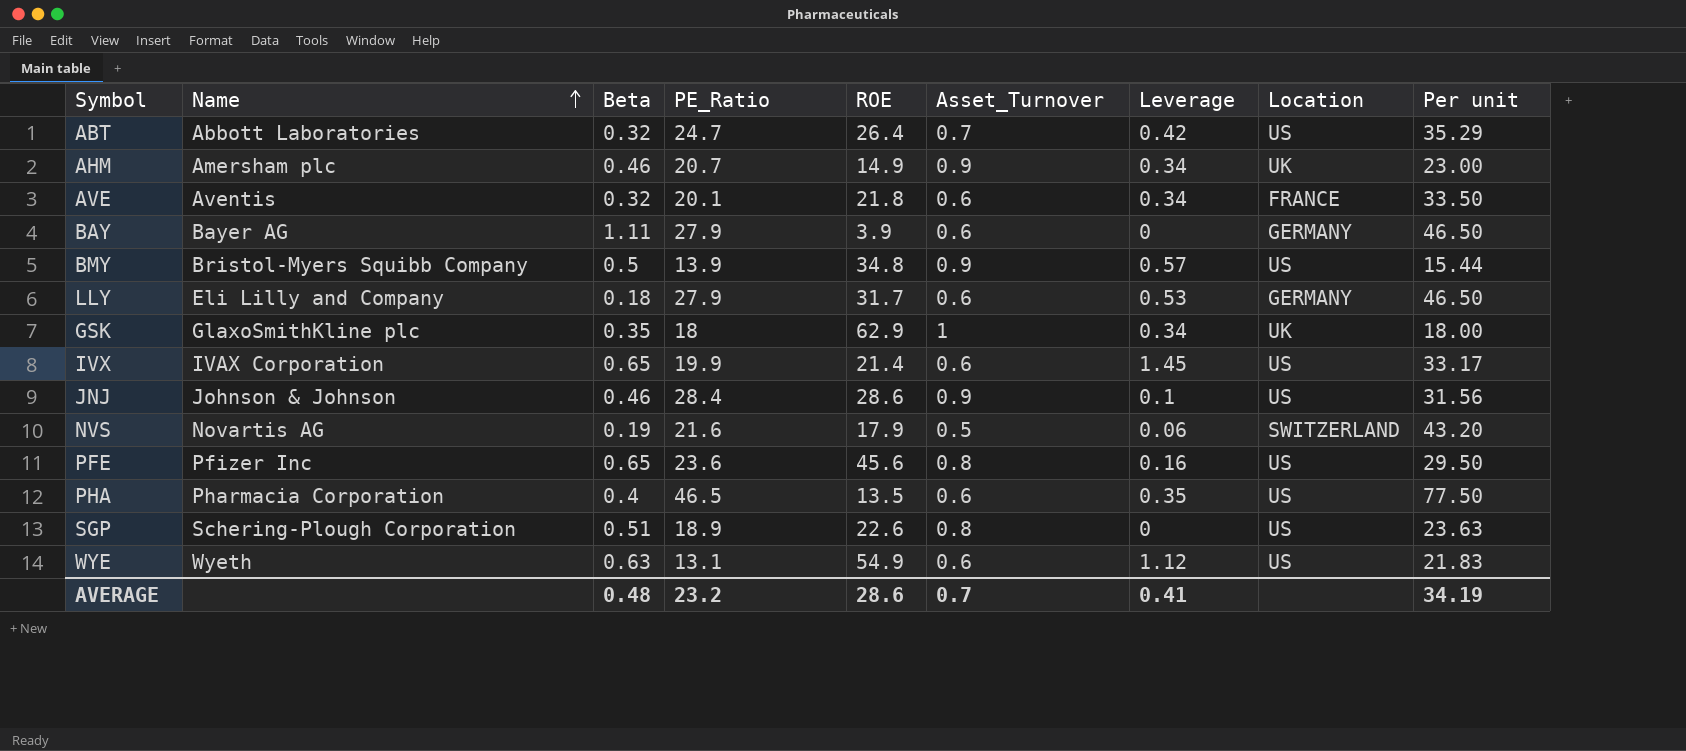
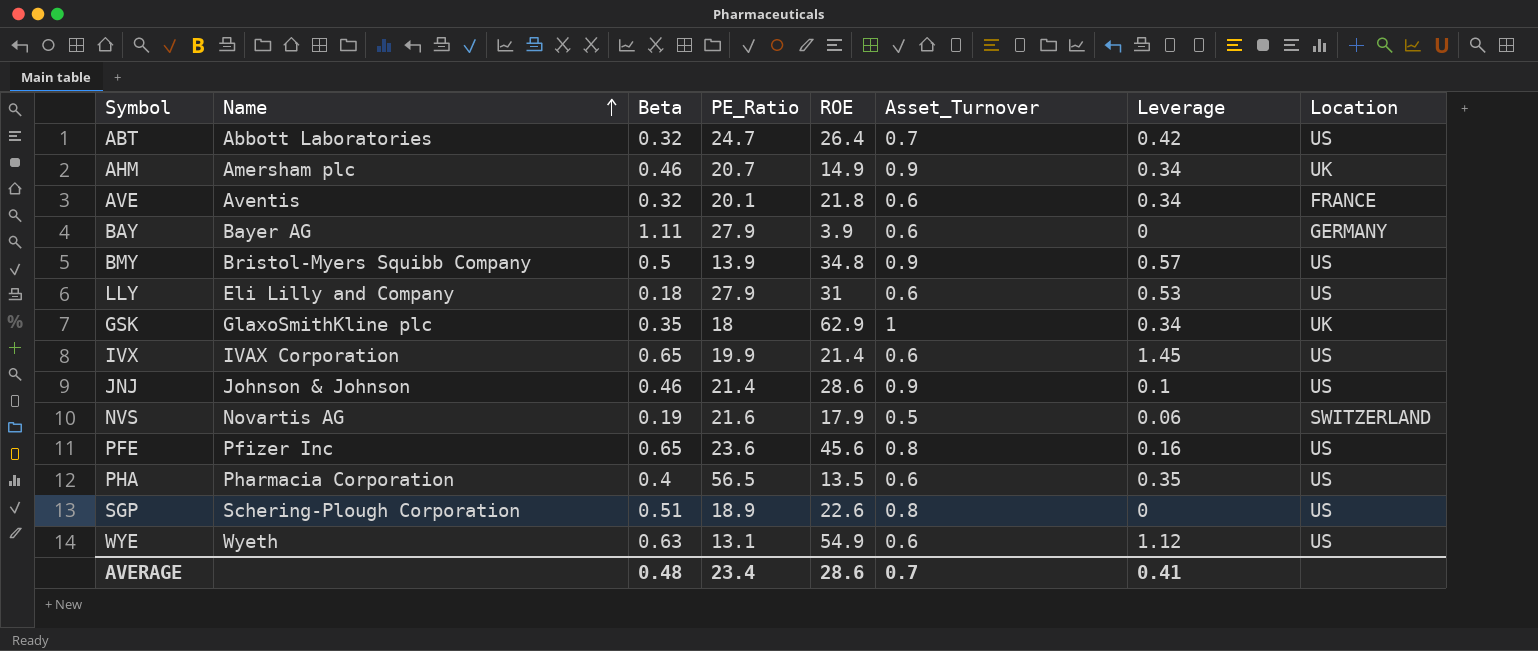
column Per unit | formula: [PE_Ratio] / [Asset_Turnover] -> none
LLY | ROE: 31.7 -> 31
LLY | Location: GERMANY -> US
JNJ | PE_Ratio: 28.4 -> 21.4
PHA | PE_Ratio: 46.5 -> 56.5
AVERAGE | PE_Ratio: 23.2 -> 23.4

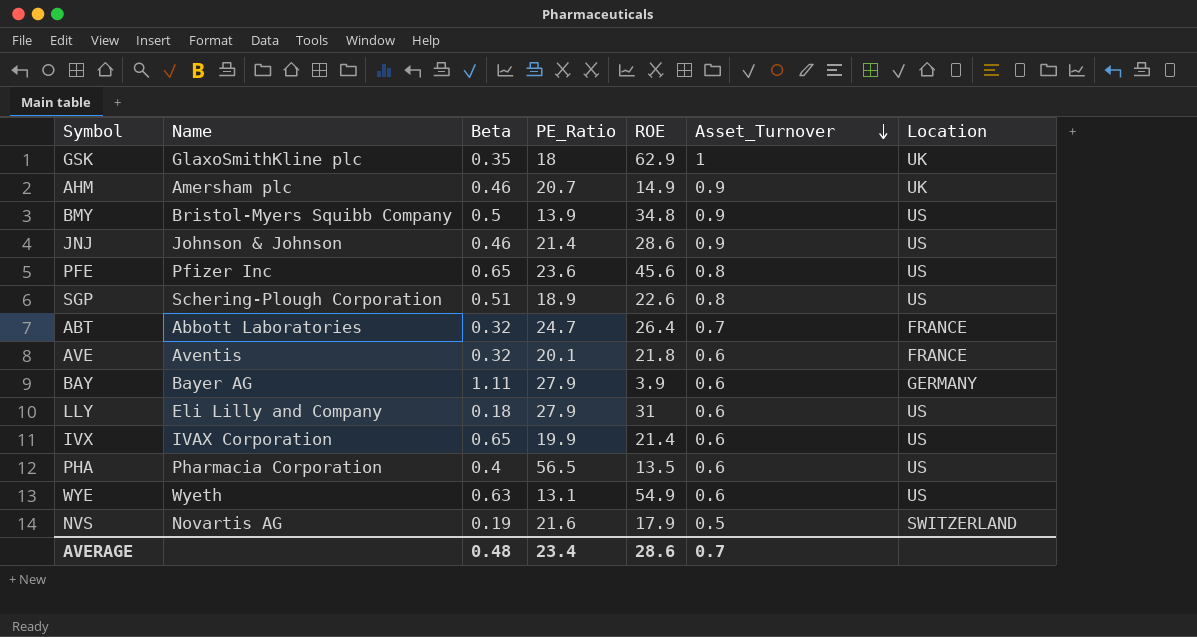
row order: Name ascending -> Asset_Turnover descending
column Leverage | position: 7 -> none
ABT | Location: US -> FRANCE

